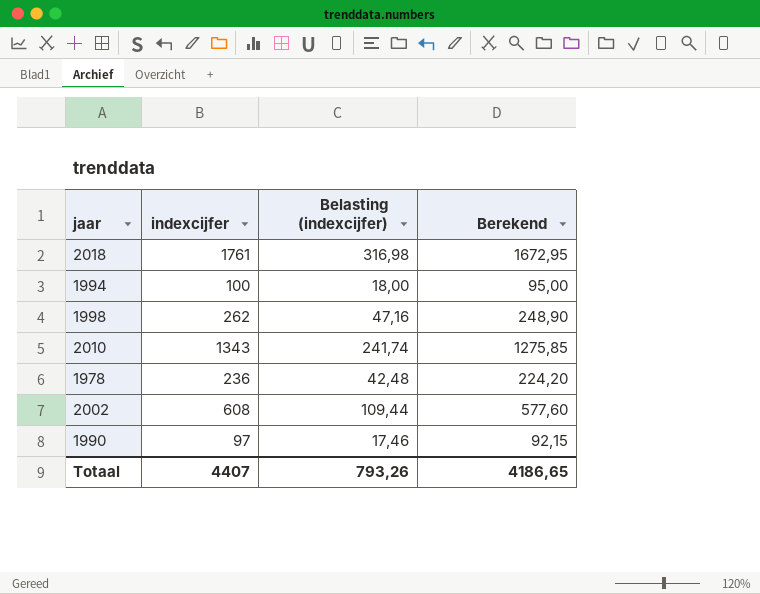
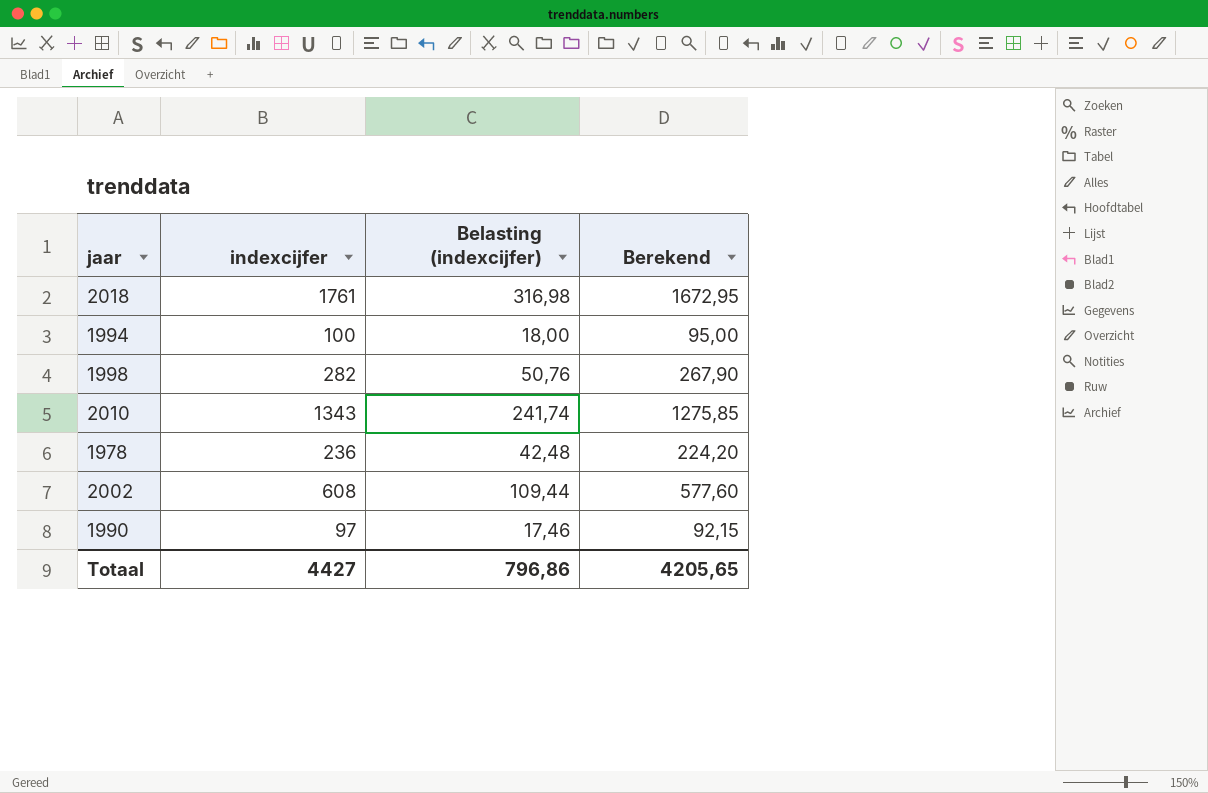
1998 | indexcijfer: 262 -> 282
1998 | Belasting (indexcijfer): 47,16 -> 50,76
1998 | Berekend: 248,90 -> 267,90
Totaal | indexcijfer: 4407 -> 4427
Totaal | Belasting (indexcijfer): 793,26 -> 796,86
Totaal | Berekend: 4186,65 -> 4205,65

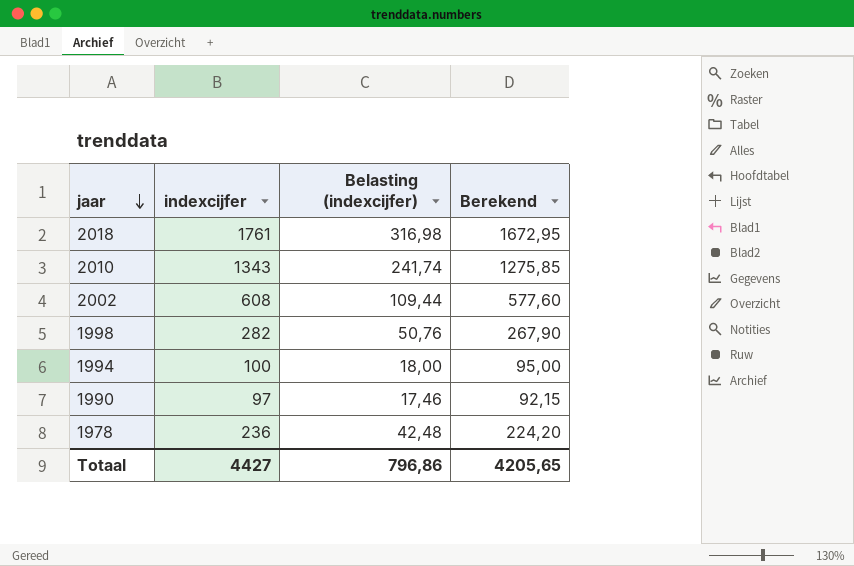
row order: none -> jaar descending

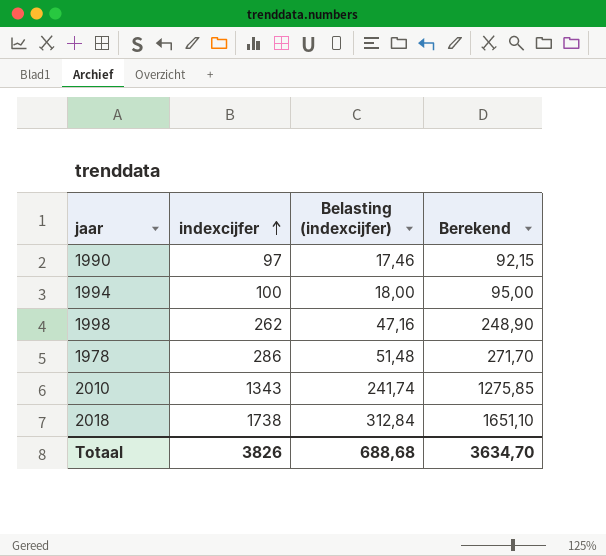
row order: jaar descending -> indexcijfer ascending
row 2002: 608 | 109,44 | 577,60 -> none
1998 | indexcijfer: 282 -> 262
1998 | Belasting (indexcijfer): 50,76 -> 47,16
1998 | Berekend: 267,90 -> 248,90
1978 | indexcijfer: 236 -> 286
1978 | Belasting (indexcijfer): 42,48 -> 51,48
1978 | Berekend: 224,20 -> 271,70
2018 | indexcijfer: 1761 -> 1738
2018 | Belasting (indexcijfer): 316,98 -> 312,84
2018 | Berekend: 1672,95 -> 1651,10
Totaal | indexcijfer: 4427 -> 3826
Totaal | Belasting (indexcijfer): 796,86 -> 688,68
Totaal | Berekend: 4205,65 -> 3634,70

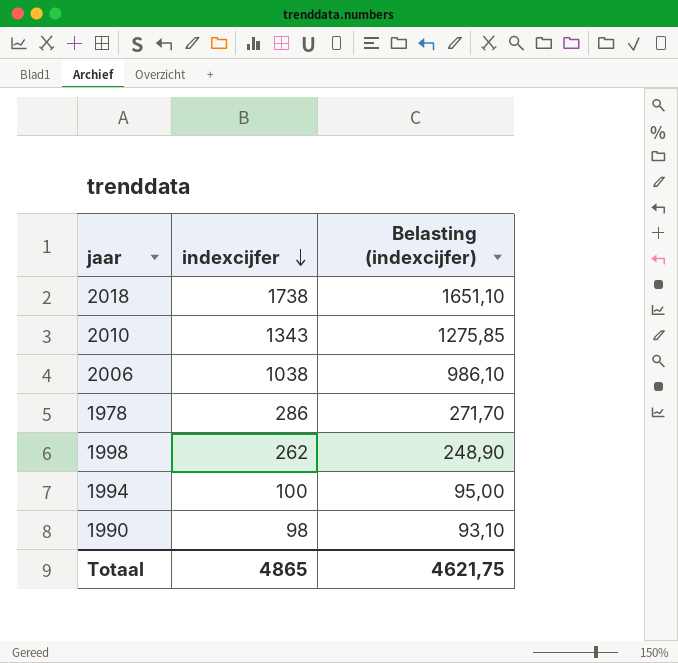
row order: indexcijfer ascending -> indexcijfer descending
column Berekend | formula: [indexcijfer] * 0,95 -> none
column Belasting (indexcijfer) | formula: [indexcijfer] * 0,18 -> [indexcijfer] * 0,95
row 2006: none -> 1038 | 986,10
1990 | indexcijfer: 97 -> 98
Totaal | indexcijfer: 3826 -> 4865
Totaal | Belasting (indexcijfer): 688,68 -> 4621,75

